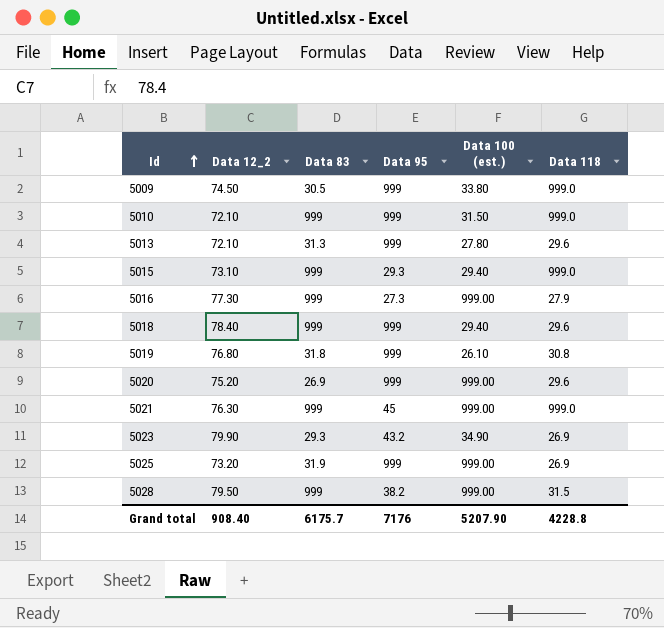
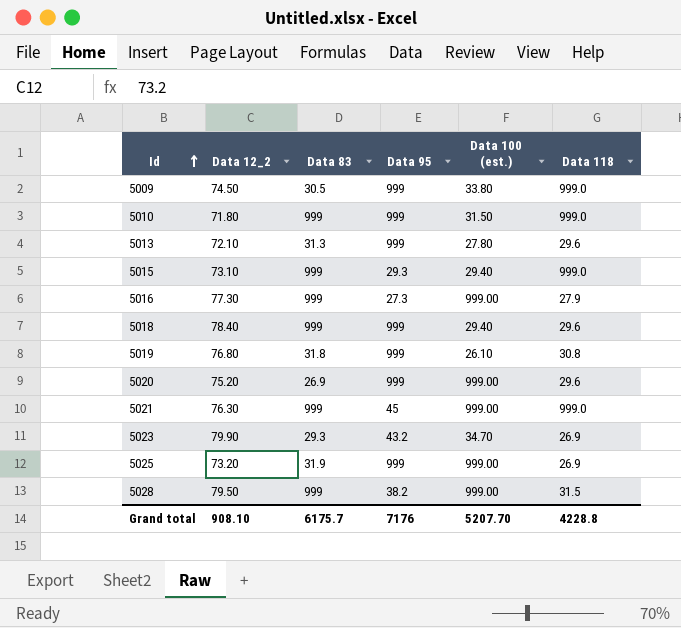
5010 | Data 12_2: 72.10 -> 71.80
5023 | Data 100 (est.): 34.90 -> 34.70
Grand total | Data 12_2: 908.40 -> 908.10
Grand total | Data 100 (est.): 5207.90 -> 5207.70

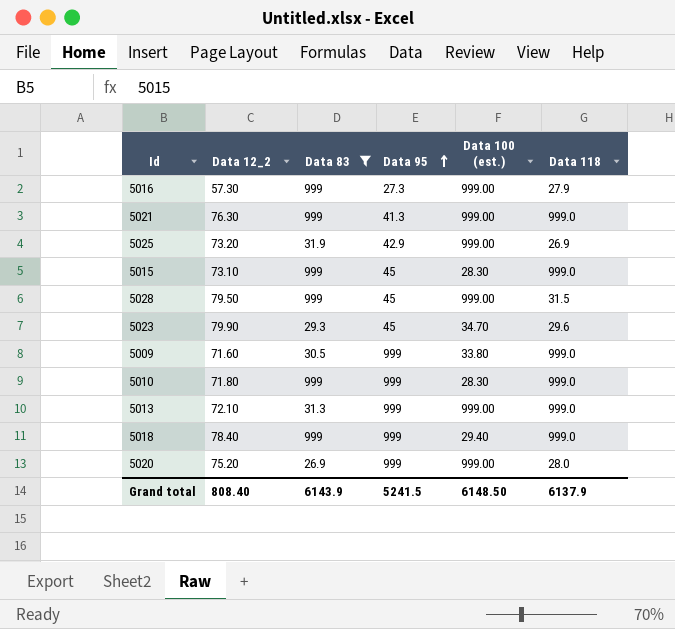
filter: none -> Data 83 != 31.8
row order: Id ascending -> Data 95 ascending
5016 | Data 12_2: 77.30 -> 57.30
5021 | Data 95: 45 -> 41.3
5025 | Data 95: 999 -> 42.9
5015 | Data 95: 29.3 -> 45
5015 | Data 100 (est.): 29.40 -> 28.30
5028 | Data 95: 38.2 -> 45
5023 | Data 95: 43.2 -> 45
5023 | Data 118: 26.9 -> 29.6
5009 | Data 12_2: 74.50 -> 71.60
5010 | Data 100 (est.): 31.50 -> 28.30
5013 | Data 100 (est.): 27.80 -> 999.00
5013 | Data 118: 29.6 -> 999.0
5018 | Data 118: 29.6 -> 999.0
5020 | Data 118: 29.6 -> 28.0
Grand total | Data 12_2: 908.10 -> 808.40
Grand total | Data 83: 6175.7 -> 6143.9
Grand total | Data 95: 7176 -> 5241.5
Grand total | Data 100 (est.): 5207.70 -> 6148.50
Grand total | Data 118: 4228.8 -> 6137.9

